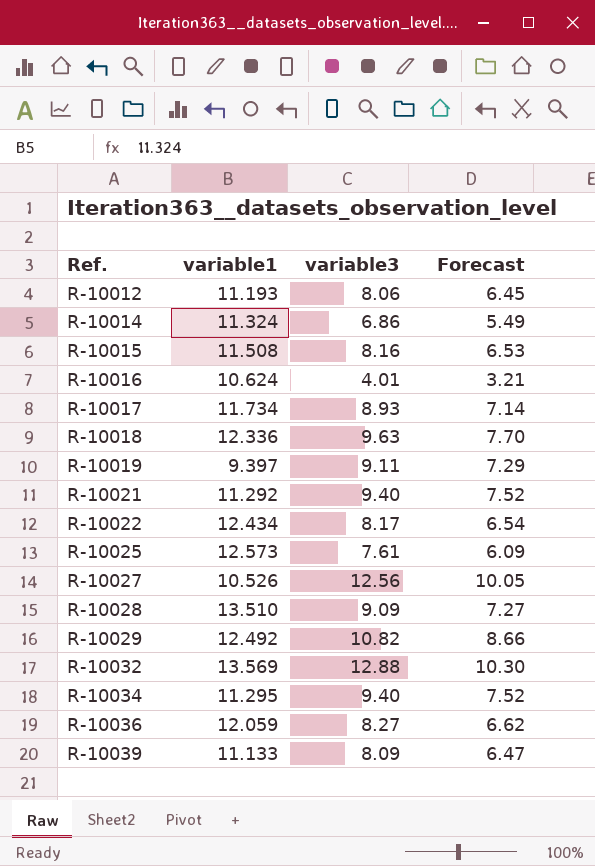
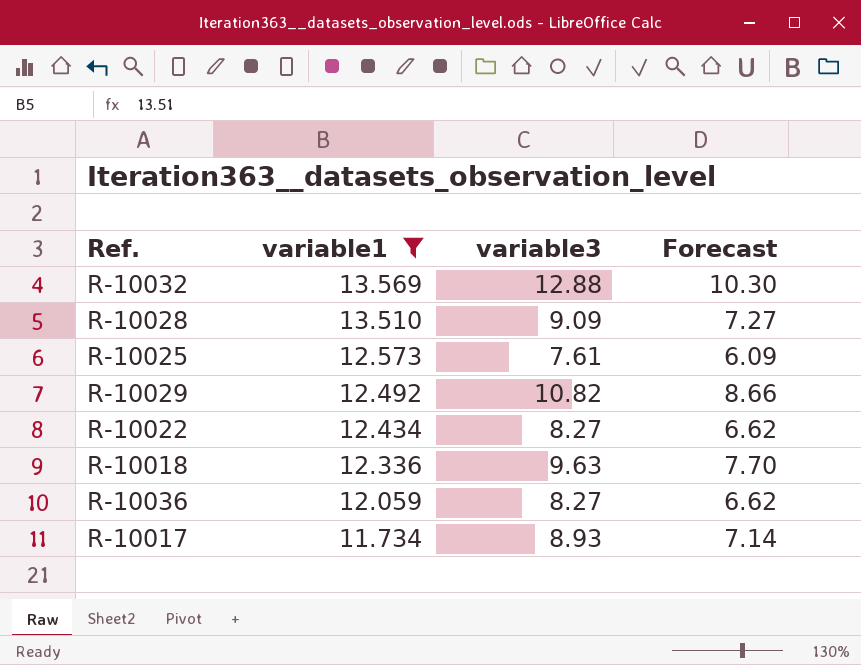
filter: none -> variable1 >= 11.734
row order: Ref. ascending -> variable1 descending
R-10022 | variable3: 8.17 -> 8.27
R-10022 | Forecast: 6.54 -> 6.62

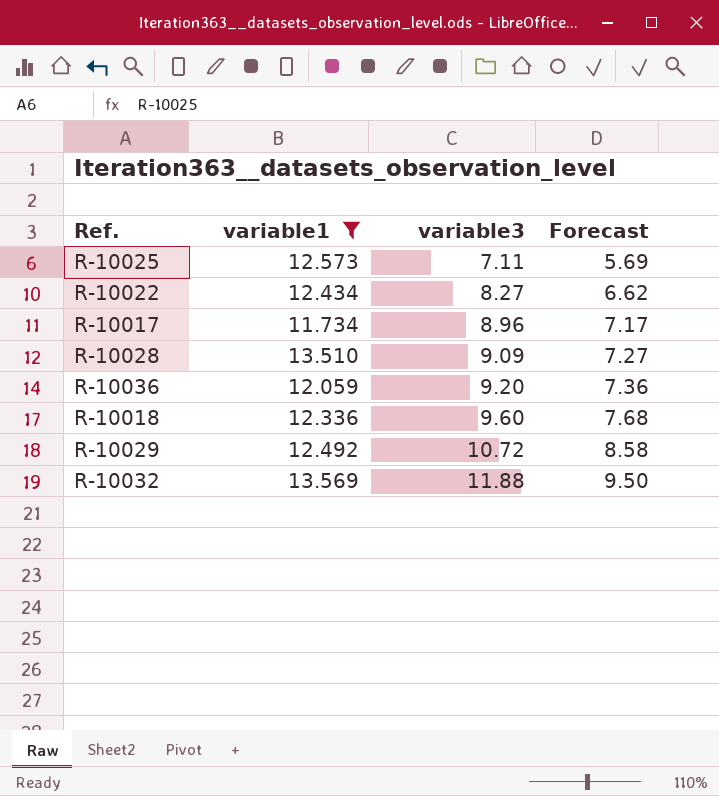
row order: variable1 descending -> variable3 ascending
R-10025 | variable3: 7.61 -> 7.11
R-10025 | Forecast: 6.09 -> 5.69
R-10017 | variable3: 8.93 -> 8.96
R-10017 | Forecast: 7.14 -> 7.17
R-10036 | variable3: 8.27 -> 9.20
R-10036 | Forecast: 6.62 -> 7.36
R-10018 | variable3: 9.63 -> 9.60
R-10018 | Forecast: 7.70 -> 7.68
R-10029 | variable3: 10.82 -> 10.72
R-10029 | Forecast: 8.66 -> 8.58
R-10032 | variable3: 12.88 -> 11.88
R-10032 | Forecast: 10.30 -> 9.50

